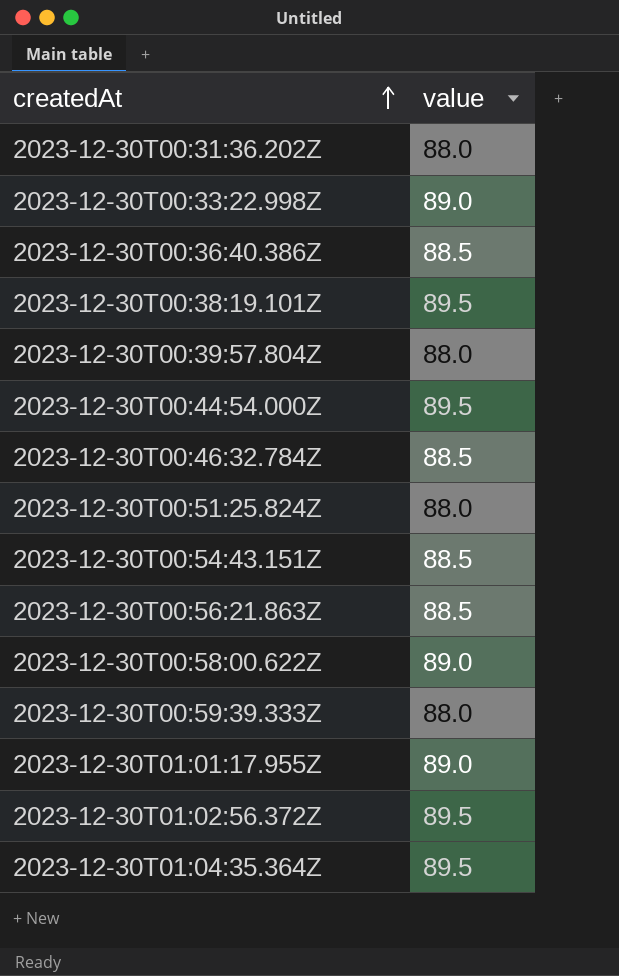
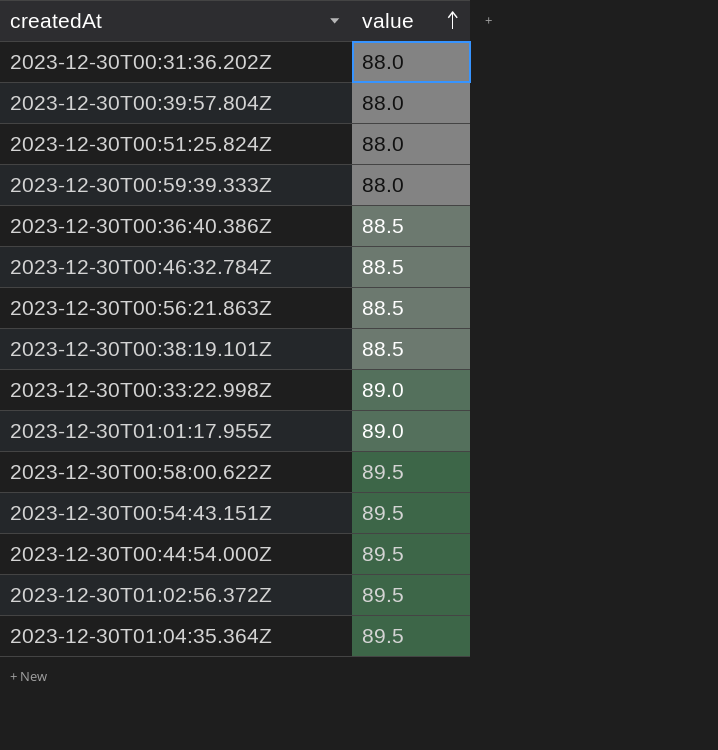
row order: createdAt ascending -> value ascending
2023-12-30T00:38:19.101Z | value: 89.5 -> 88.5
2023-12-30T00:58:00.622Z | value: 89.0 -> 89.5
2023-12-30T00:54:43.151Z | value: 88.5 -> 89.5

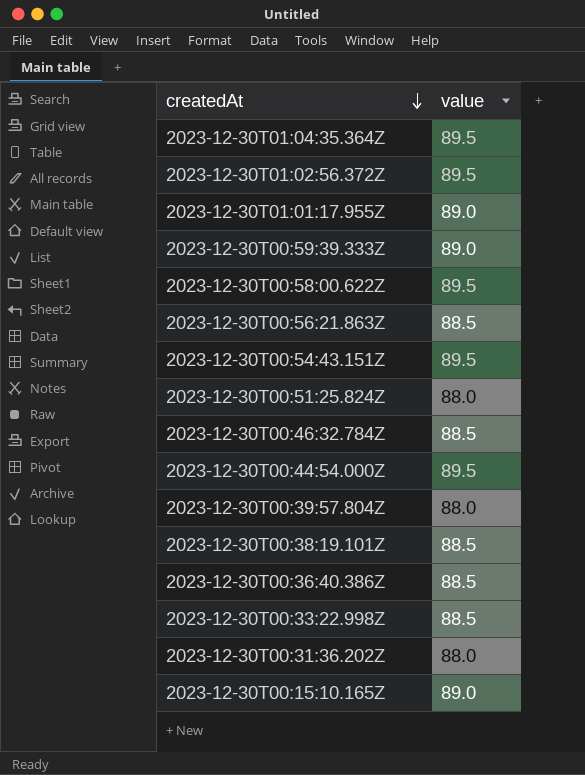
row order: value ascending -> createdAt descending
2023-12-30T00:59:39.333Z | value: 88.0 -> 89.0
2023-12-30T00:33:22.998Z | value: 89.0 -> 88.5
row 2023-12-30T00:15:10.165Z: none -> 89.0

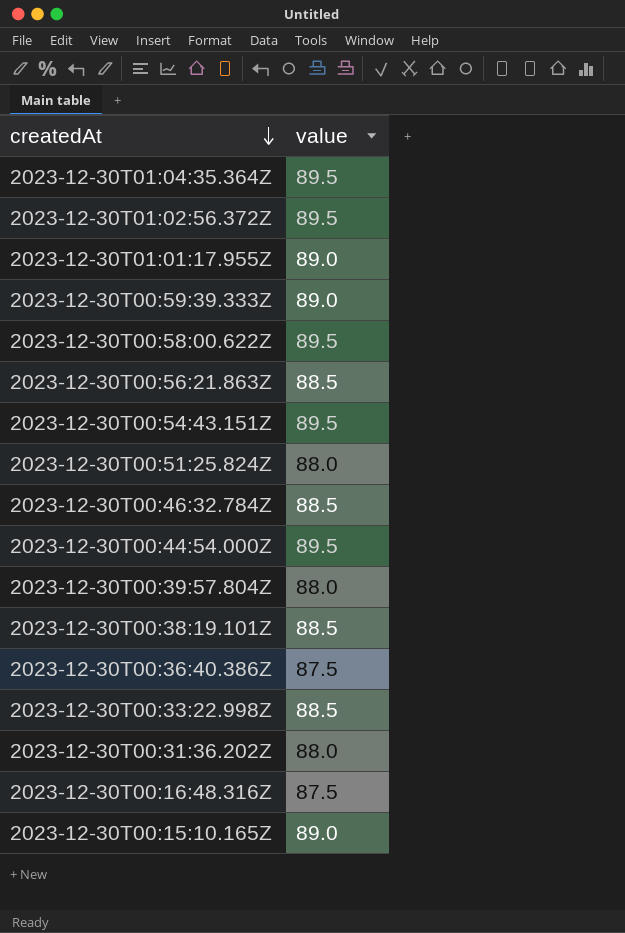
2023-12-30T00:36:40.386Z | value: 88.5 -> 87.5
row 2023-12-30T00:16:48.316Z: none -> 87.5

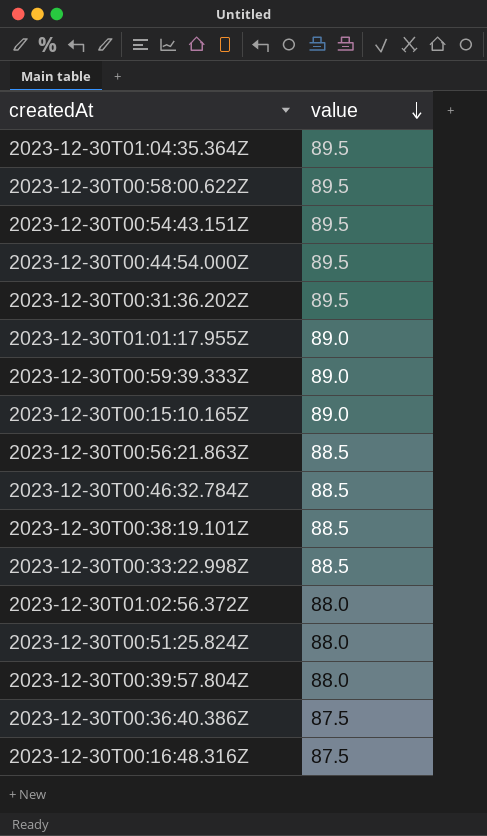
row order: createdAt descending -> value descending
2023-12-30T00:31:36.202Z | value: 88.0 -> 89.5
2023-12-30T01:02:56.372Z | value: 89.5 -> 88.0

